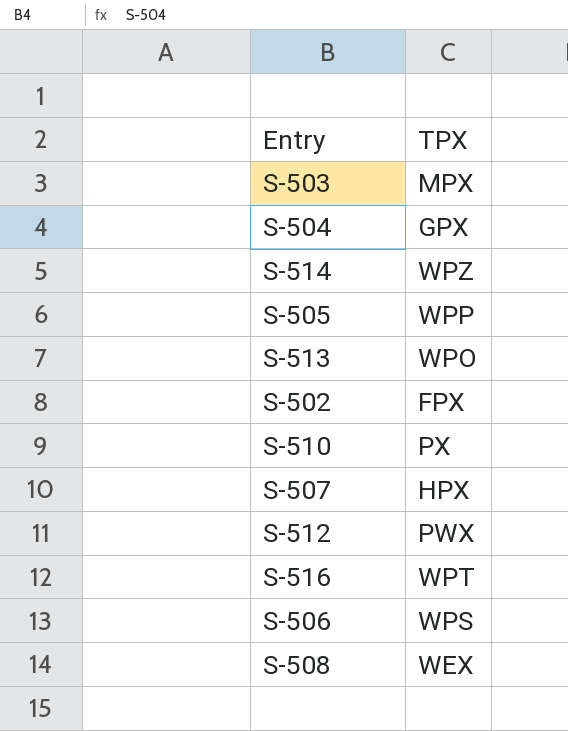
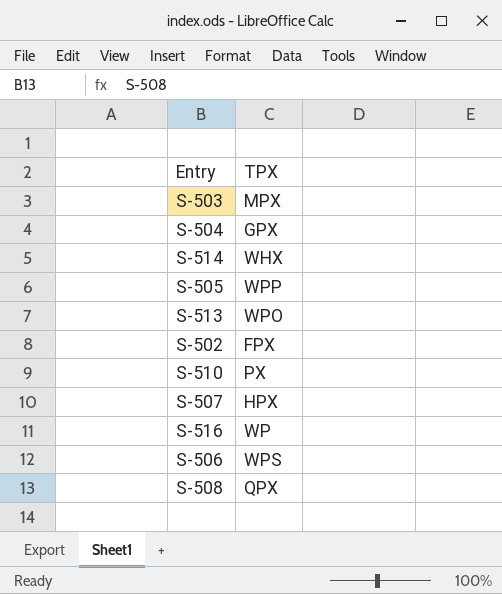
row S-512: PWX -> none
S-514 | TPX: WPZ -> WHX
S-516 | TPX: WPT -> WP
S-508 | TPX: WEX -> QPX

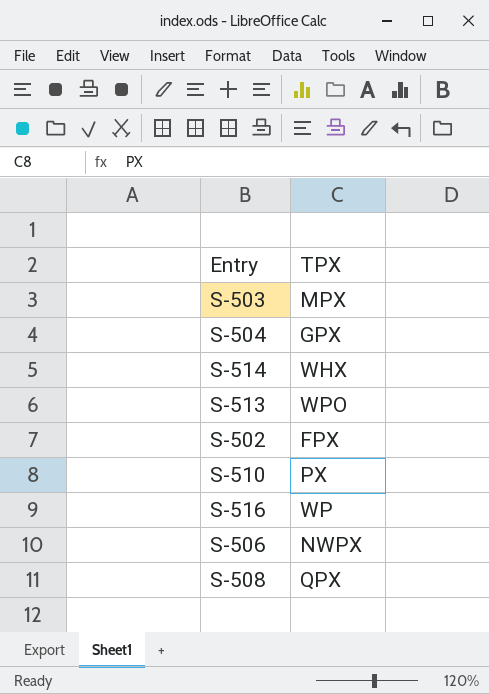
row S-505: WPP -> none
row S-507: HPX -> none
S-506 | TPX: WPS -> NWPX

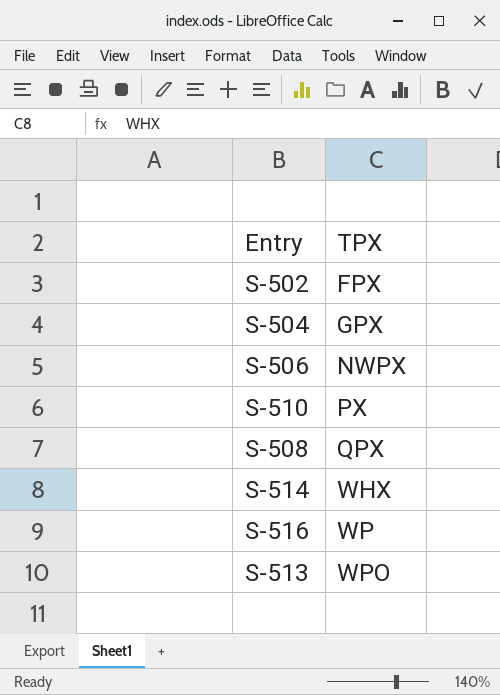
row order: none -> TPX ascending
row S-503: MPX -> none

